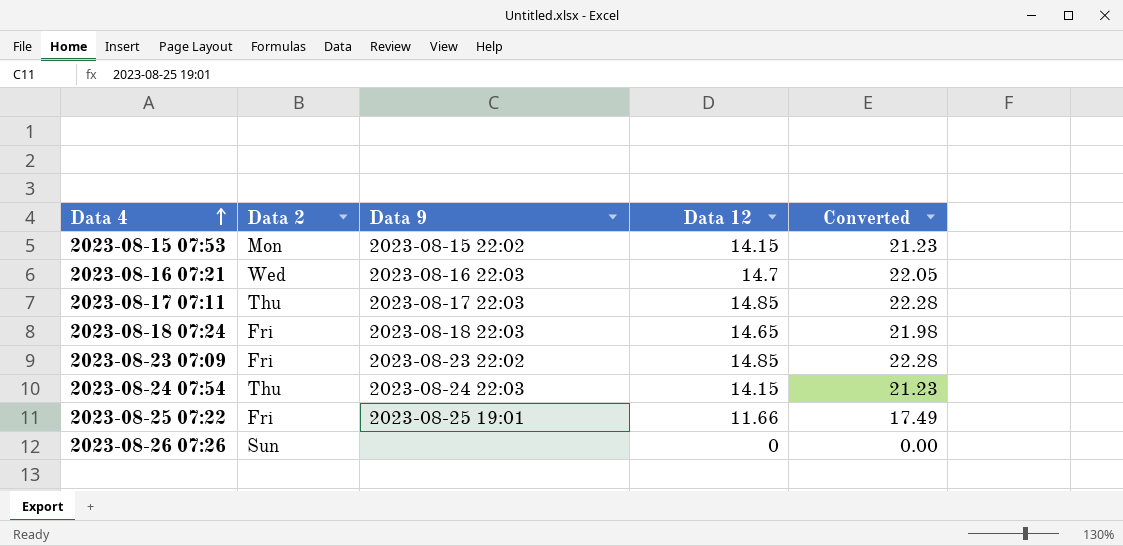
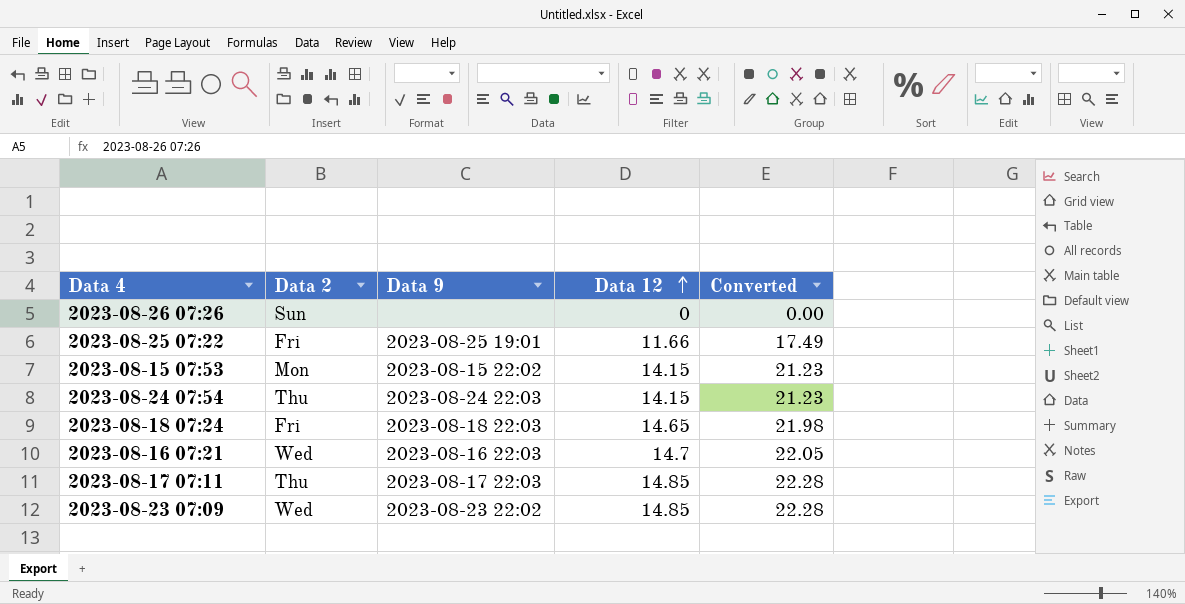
row order: Data 4 ascending -> Data 12 ascending
2023-08-23 07:09 | Data 2: Fri -> Wed

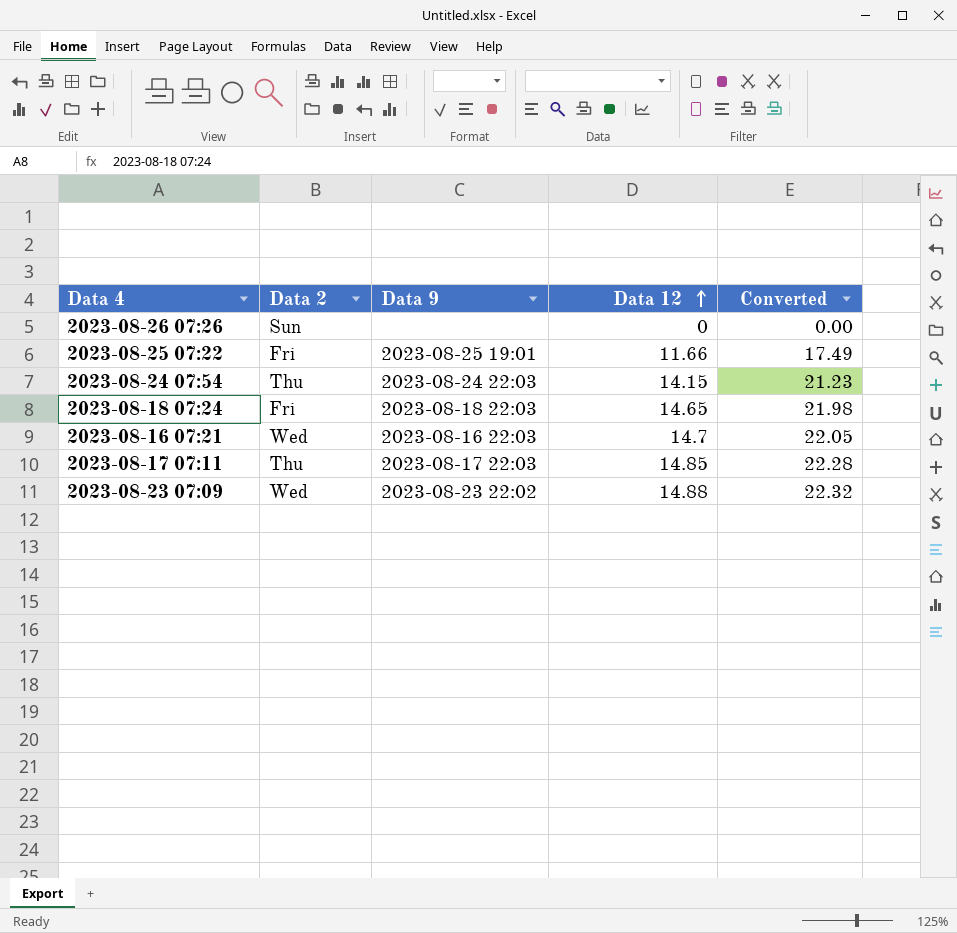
row 2023-08-15 07:53: Mon | 2023-08-15 22:02 | 14.15 | 21.23 -> none
2023-08-23 07:09 | Data 12: 14.85 -> 14.88
2023-08-23 07:09 | Converted: 22.28 -> 22.32

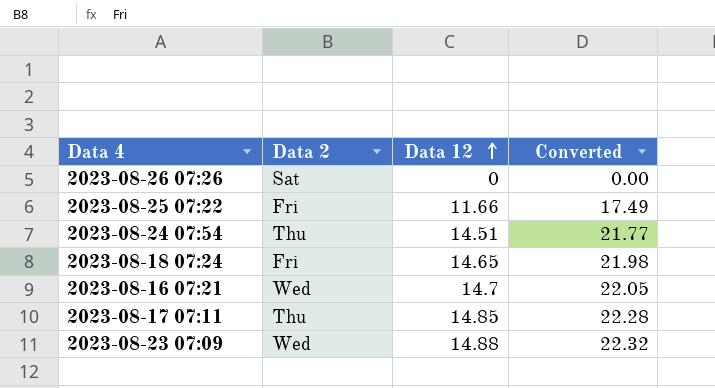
column Data 9 | position: 3 -> none
2023-08-26 07:26 | Data 2: Sun -> Sat
2023-08-24 07:54 | Data 12: 14.15 -> 14.51
2023-08-24 07:54 | Converted: 21.23 -> 21.77

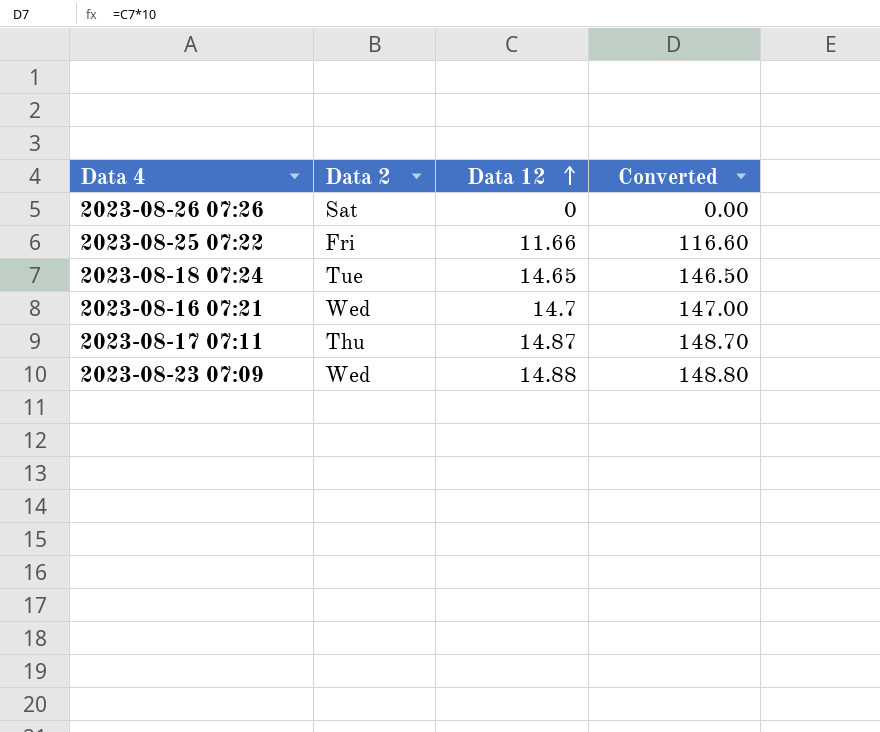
column Converted | formula: [Data 12] * 1.5 -> [Data 12] * 10
row 2023-08-24 07:54: Thu | 14.51 | 21.77 -> none
2023-08-18 07:24 | Data 2: Fri -> Tue
2023-08-17 07:11 | Data 12: 14.85 -> 14.87

